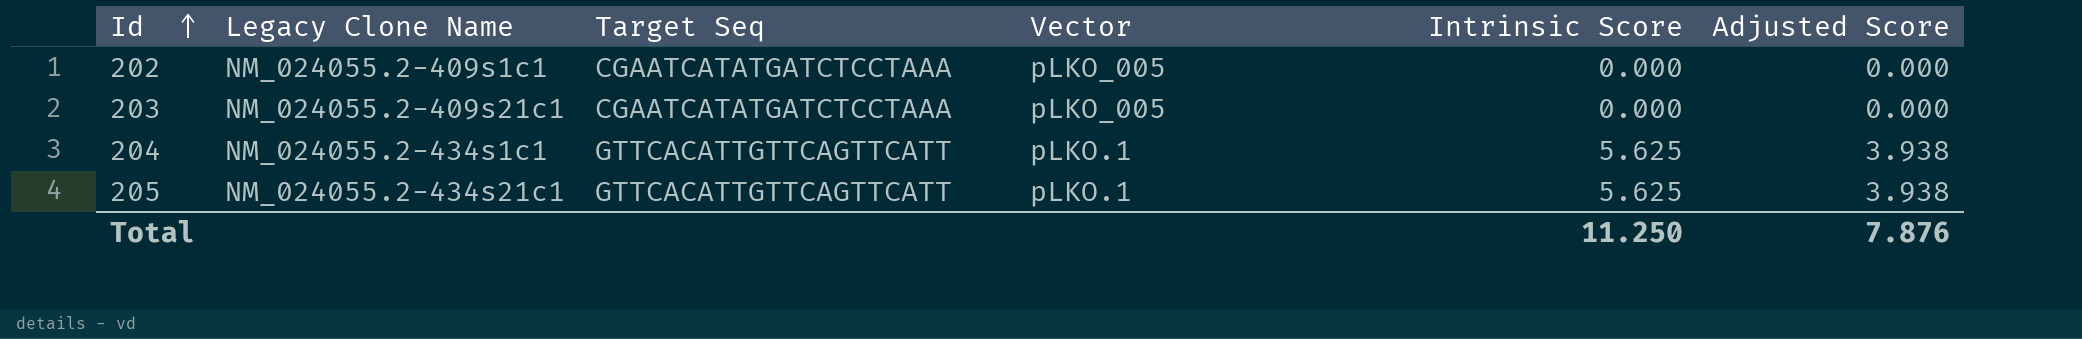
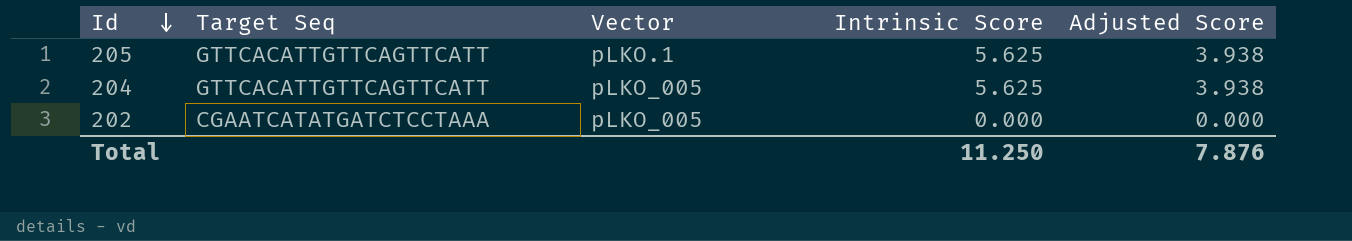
row order: Id ascending -> Id descending
column Legacy Clone Name | position: 2 -> none
row 203: NM_024055.2-409s21c1 | CGAATCATATGATCTCCTAAA | pLKO_005 | 0.000 | 0.000 -> none
204 | Vector: pLKO.1 -> pLKO_005

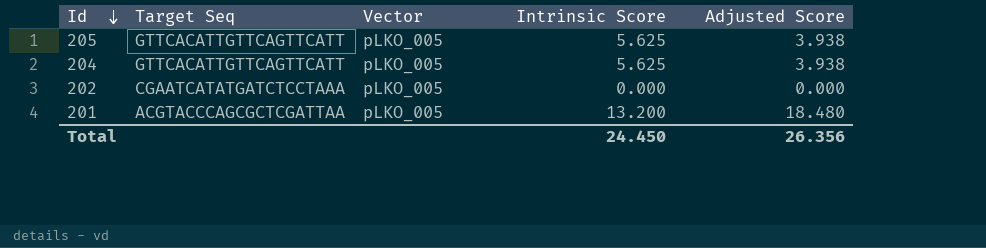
205 | Vector: pLKO.1 -> pLKO_005
row 201: none -> ACGTACCCAGCGCTCGATTAA | pLKO_005 | 13.200 | 18.480
Total | Intrinsic Score: 11.250 -> 24.450
Total | Adjusted Score: 7.876 -> 26.356

